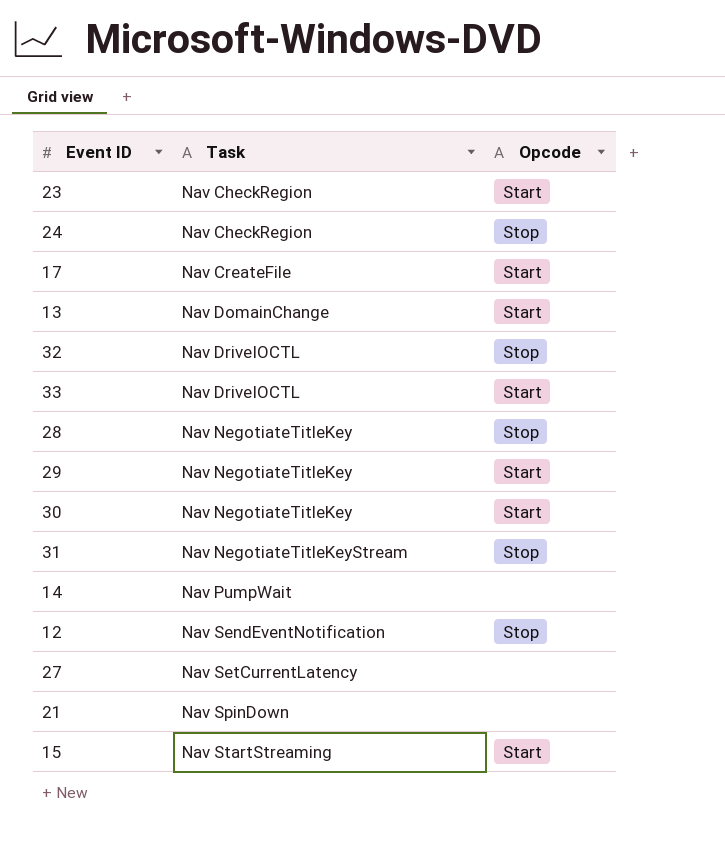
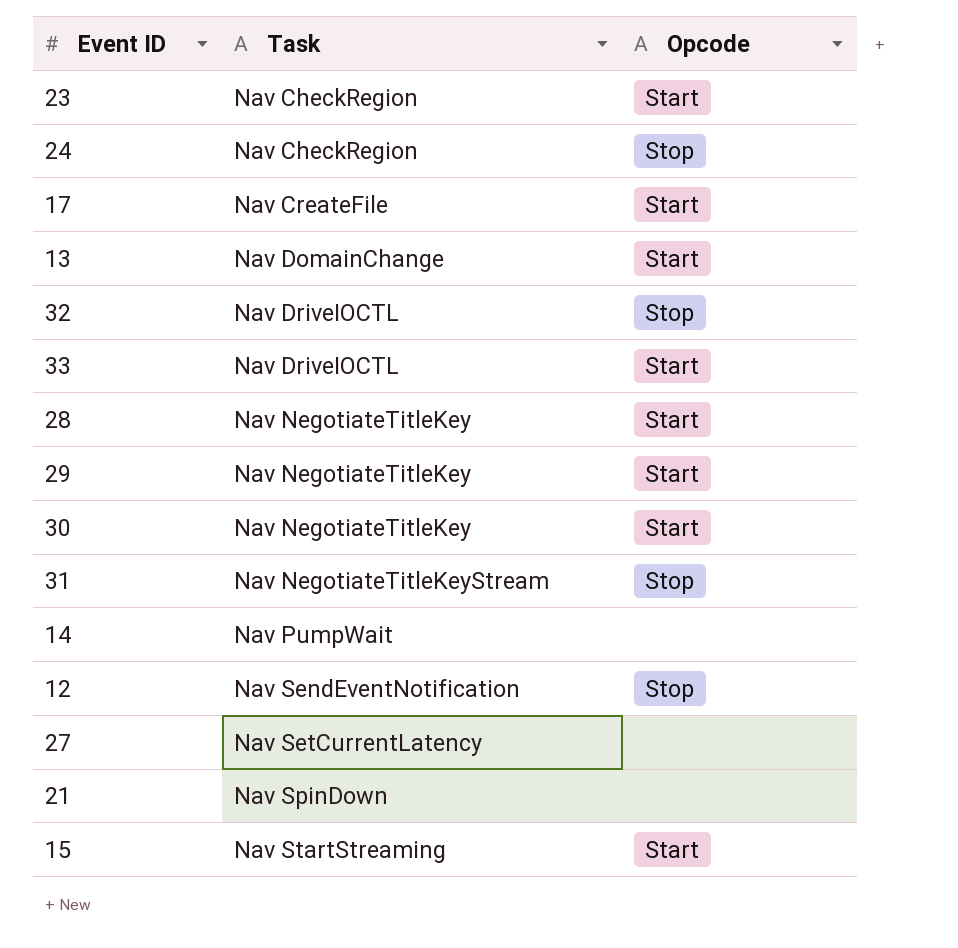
28 | Opcode: Stop -> Start

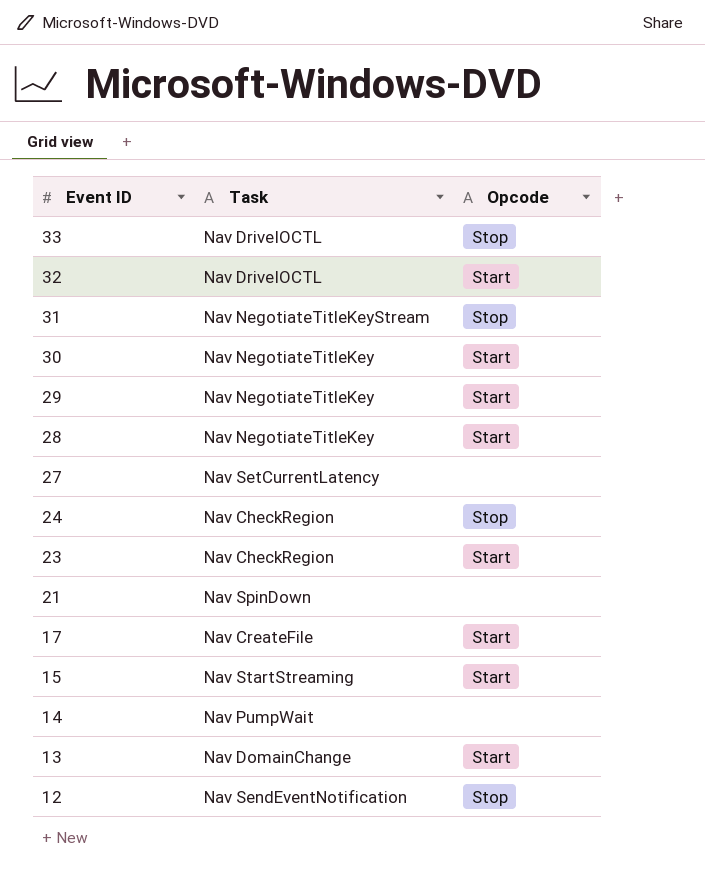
row order: Task ascending -> Event ID descending
33 | Opcode: Start -> Stop
32 | Opcode: Stop -> Start

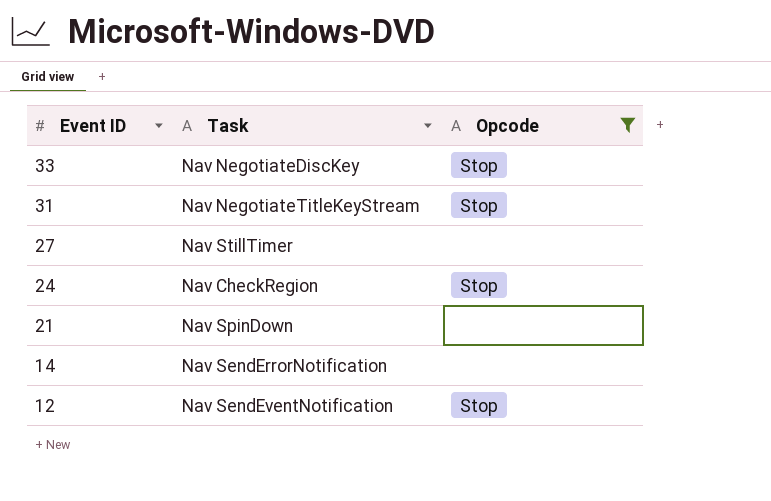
filter: none -> Opcode != Start
33 | Task: Nav DriveIOCTL -> Nav NegotiateDiscKey
27 | Task: Nav SetCurrentLatency -> Nav StillTimer
14 | Task: Nav PumpWait -> Nav SendErrorNotification

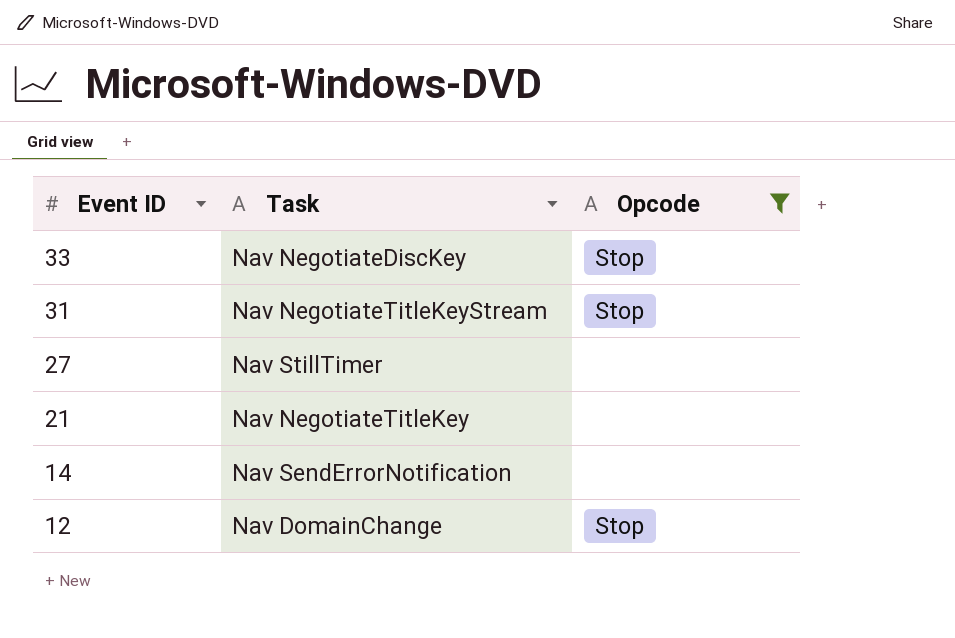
row 24: Nav CheckRegion | Stop -> none
21 | Task: Nav SpinDown -> Nav NegotiateTitleKey
12 | Task: Nav SendEventNotification -> Nav DomainChange

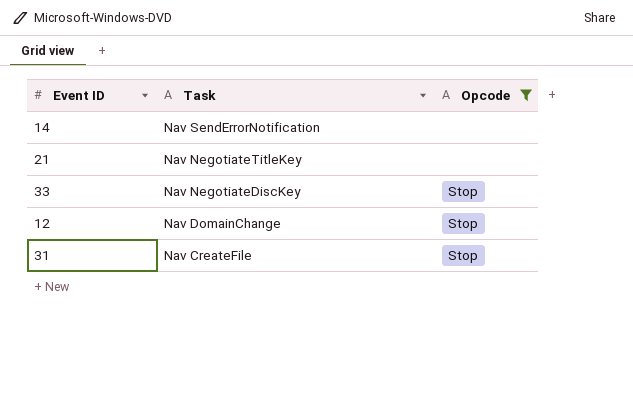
row order: Event ID descending -> Task descending
row 27: Nav StillTimer | none -> none
31 | Task: Nav NegotiateTitleKeyStream -> Nav CreateFile

